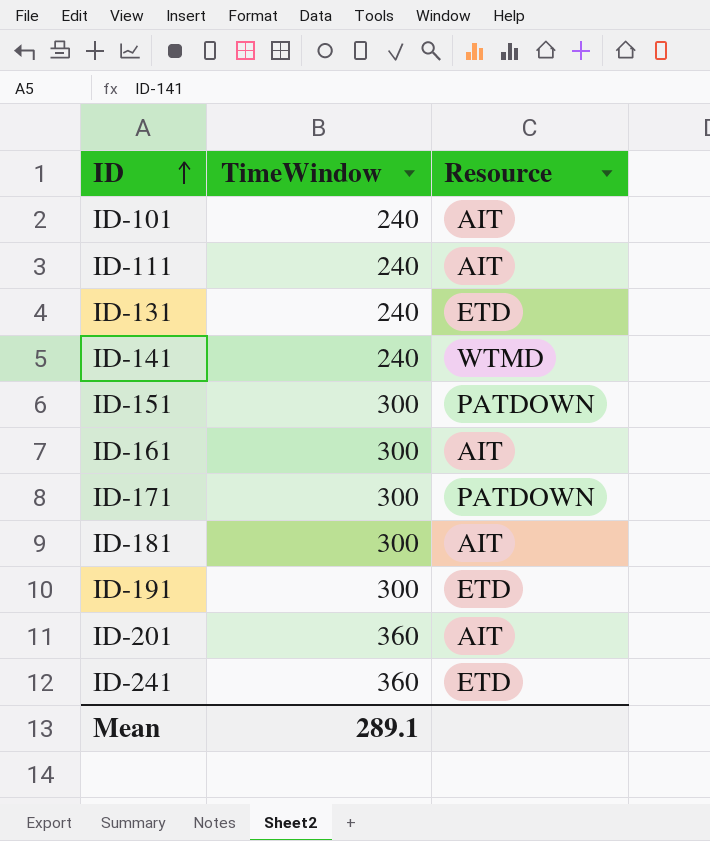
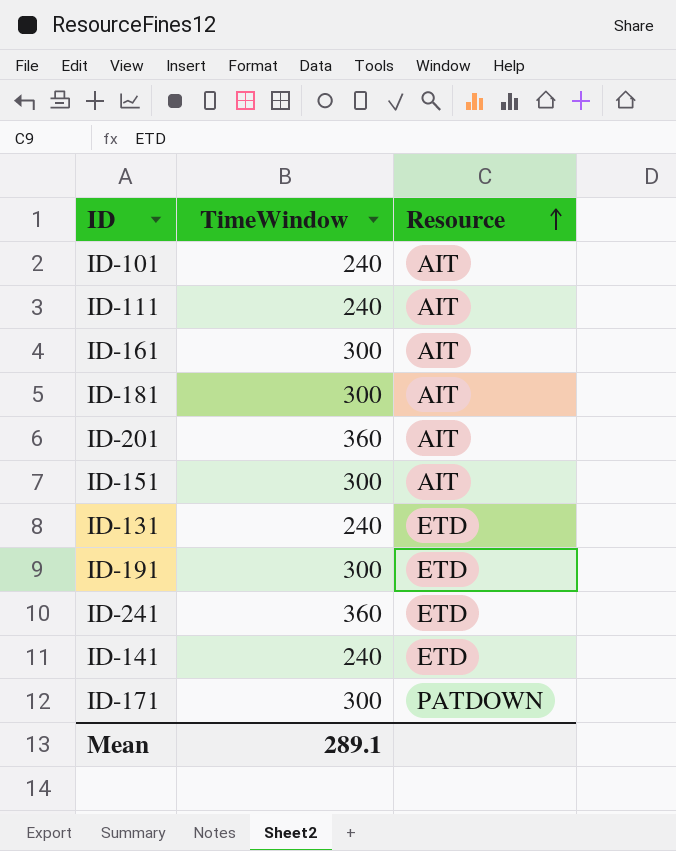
row order: ID ascending -> Resource ascending
ID-151 | Resource: PATDOWN -> AIT
ID-141 | Resource: WTMD -> ETD

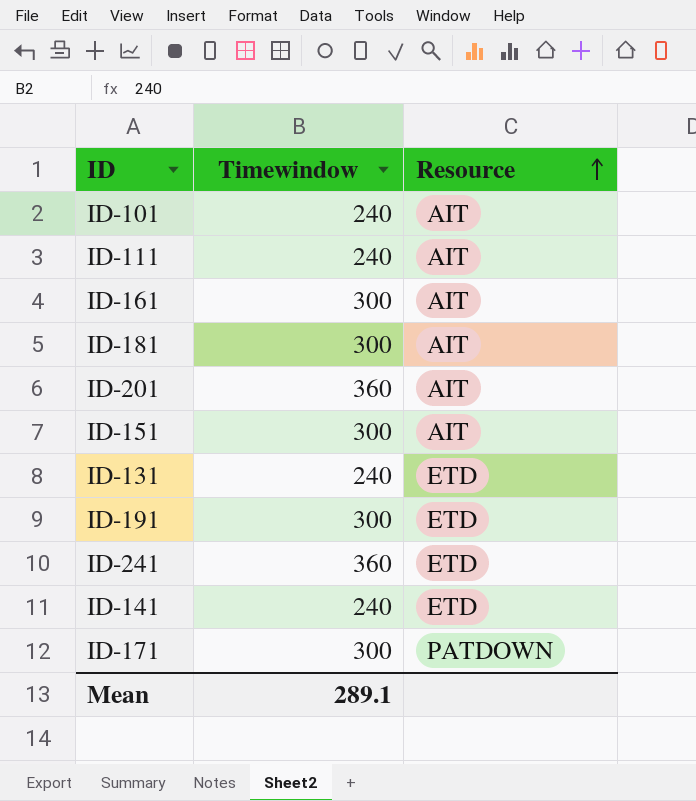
column name: TimeWindow -> Timewindow

